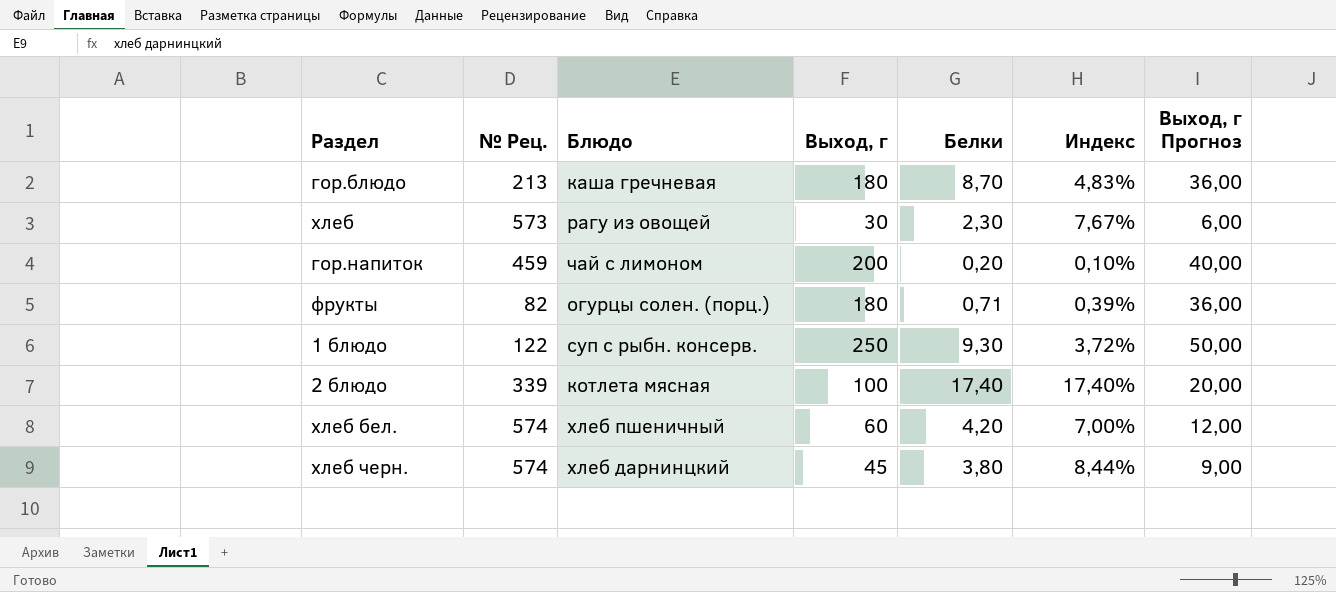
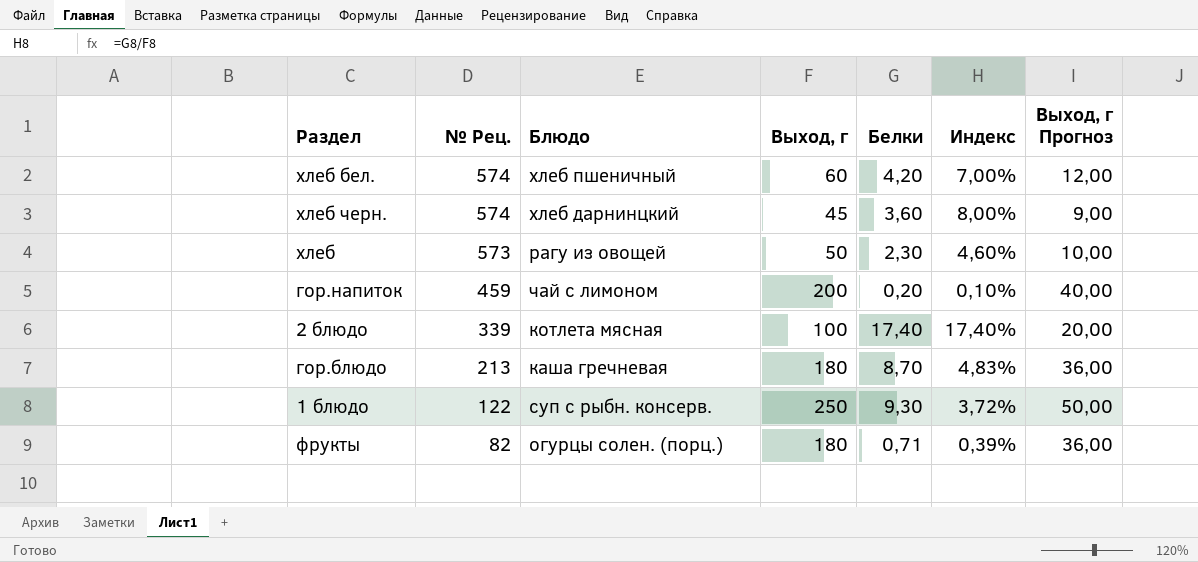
row order: none -> № Рец. descending
хлеб черн. | Белки: 3,80 -> 3,60
хлеб черн. | Индекс: 8,44% -> 8,00%
хлеб | Выход, г: 30 -> 50
хлеб | Индекс: 7,67% -> 4,60%
хлеб | Выход, г Прогноз: 6,00 -> 10,00

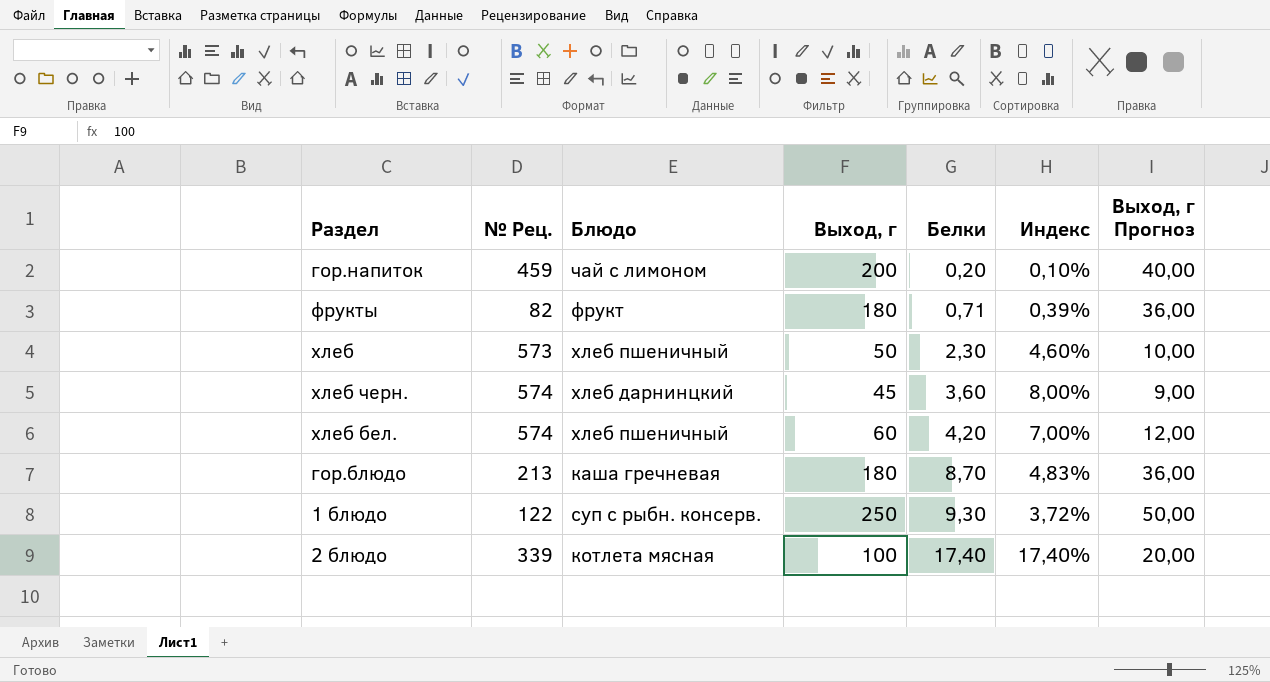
row order: № Рец. descending -> Белки ascending
фрукты | Блюдо: огурцы солен. (порц.) -> фрукт
хлеб | Блюдо: рагу из овощей -> хлеб пшеничный

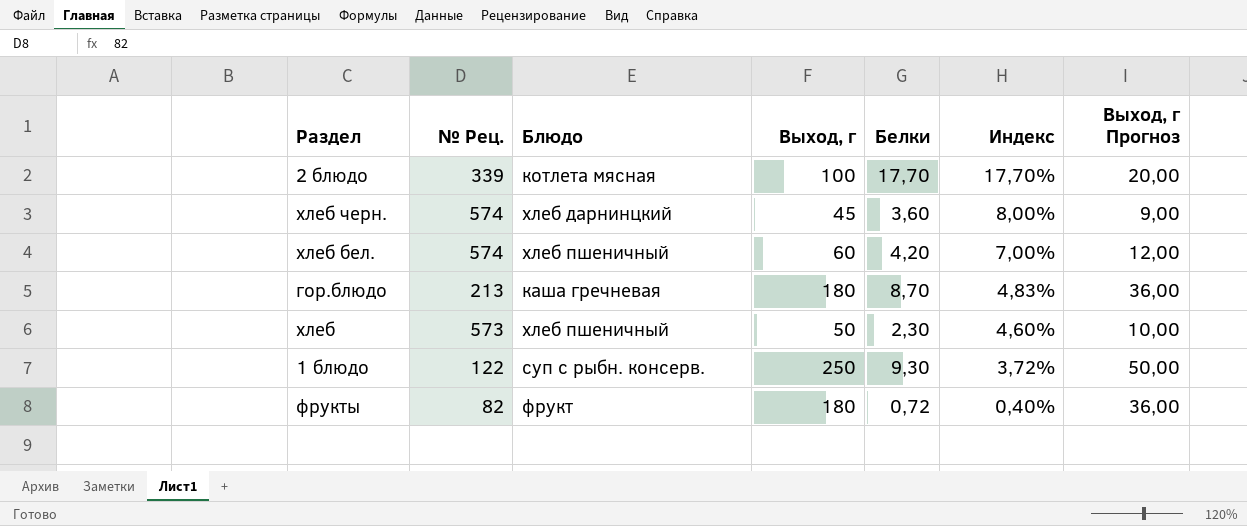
row order: Белки ascending -> Индекс descending
row гор.напиток: 459 | чай с лимоном | 200 | 0,20 | 0,10% | 40,00 -> none
2 блюдо | Белки: 17,40 -> 17,70
2 блюдо | Индекс: 17,40% -> 17,70%
фрукты | Белки: 0,71 -> 0,72
фрукты | Индекс: 0,39% -> 0,40%

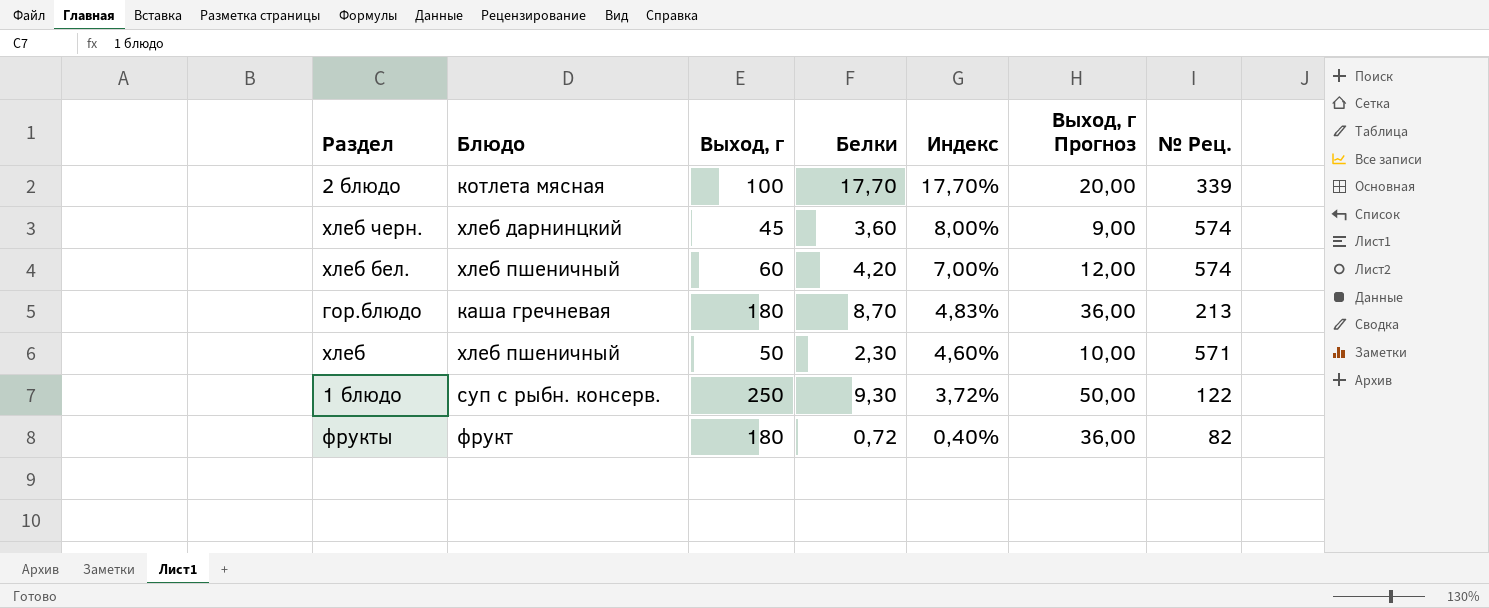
column № Рец. | position: 2 -> 7
хлеб | № Рец.: 573 -> 571

